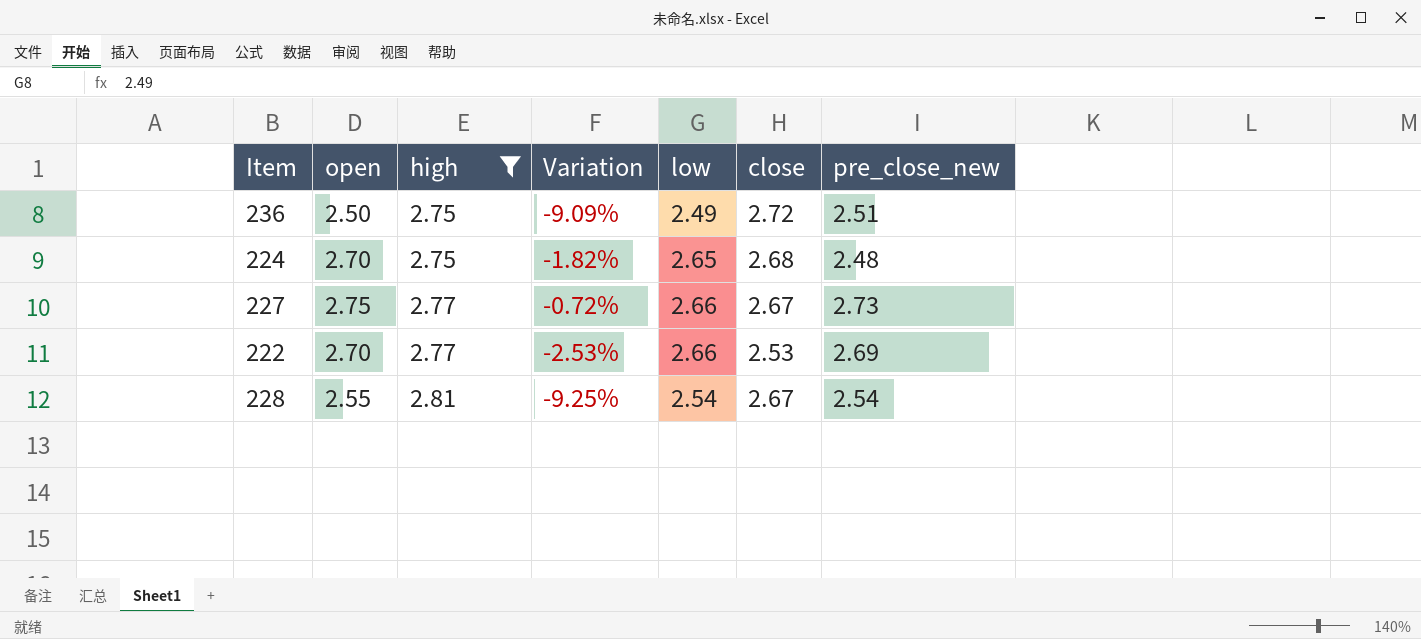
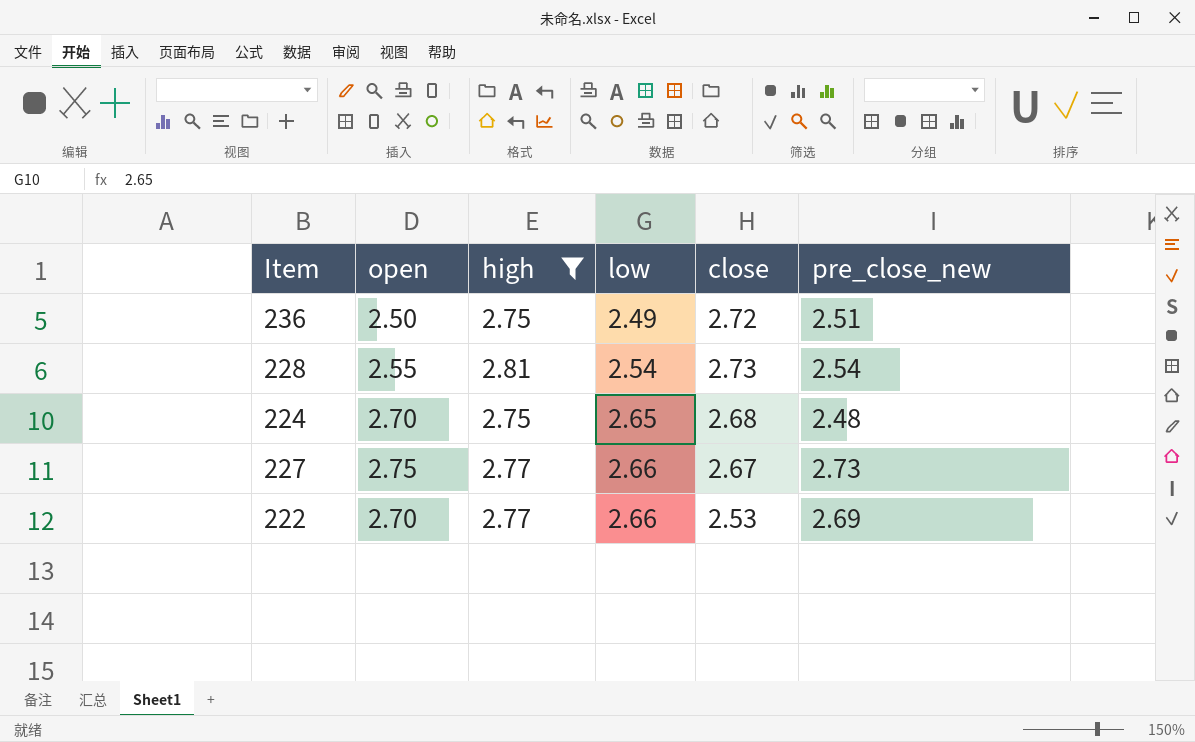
row order: high ascending -> low ascending
column Variation | formula: ([open] - [high]) / [high] -> none
228 | close: 2.67 -> 2.73

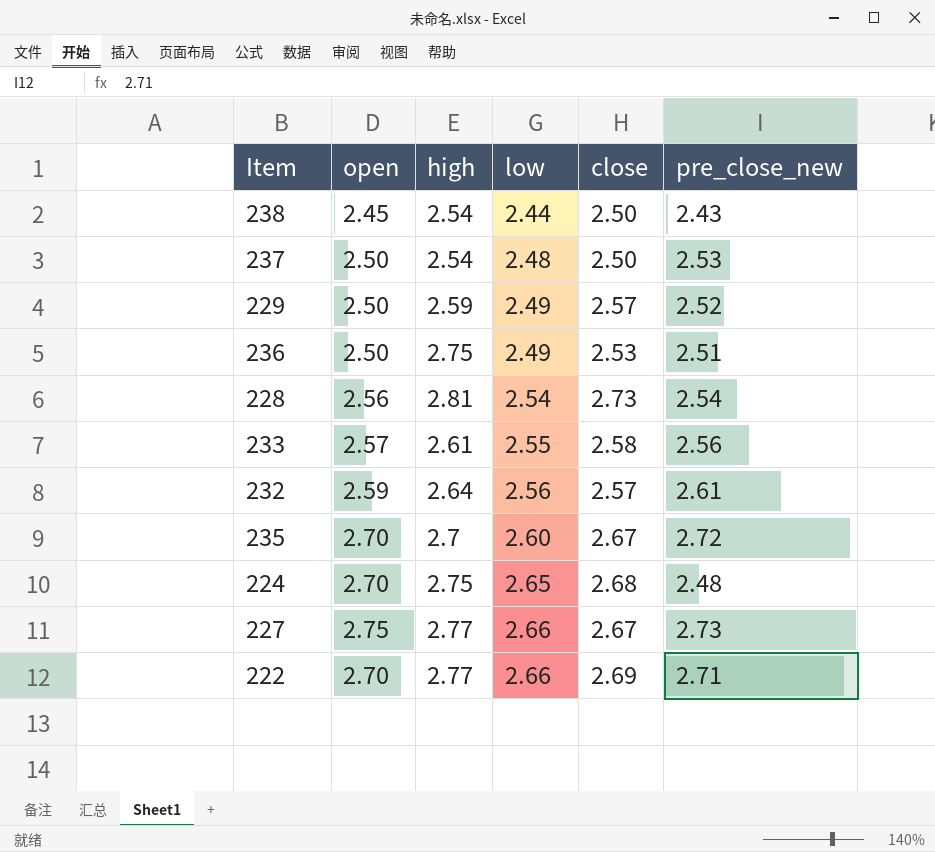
filter: high >= 2.75 -> none
236 | close: 2.72 -> 2.53
228 | open: 2.55 -> 2.56
222 | close: 2.53 -> 2.69
222 | pre_close_new: 2.69 -> 2.71

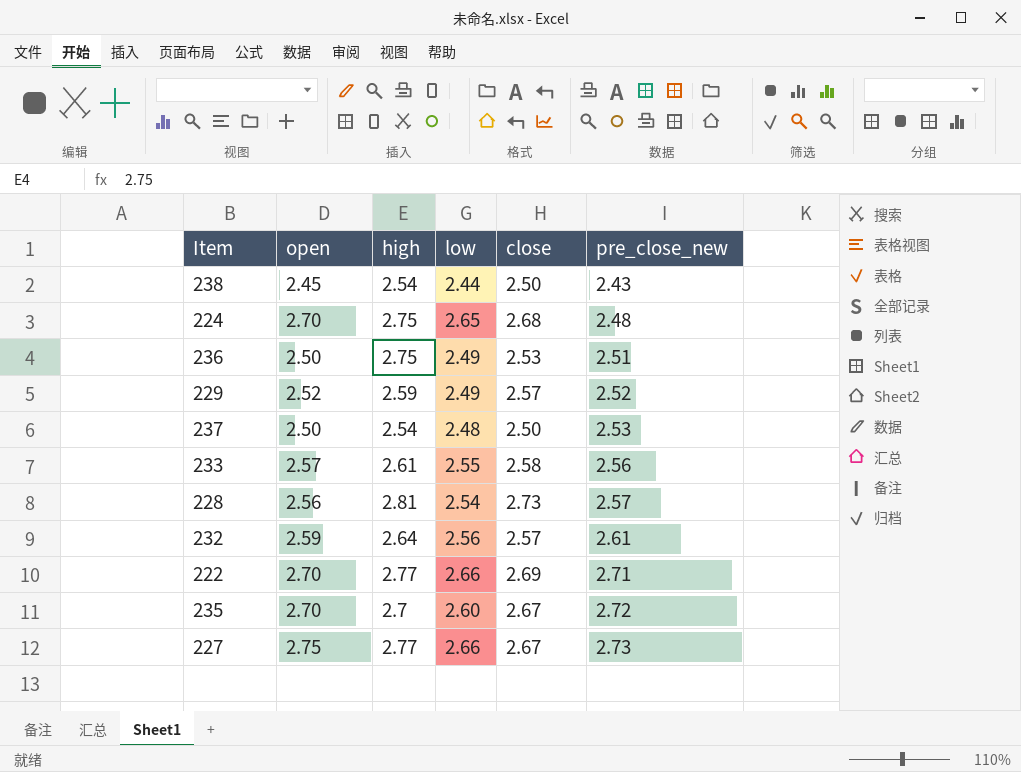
row order: low ascending -> pre_close_new ascending
229 | open: 2.50 -> 2.52
228 | pre_close_new: 2.54 -> 2.57

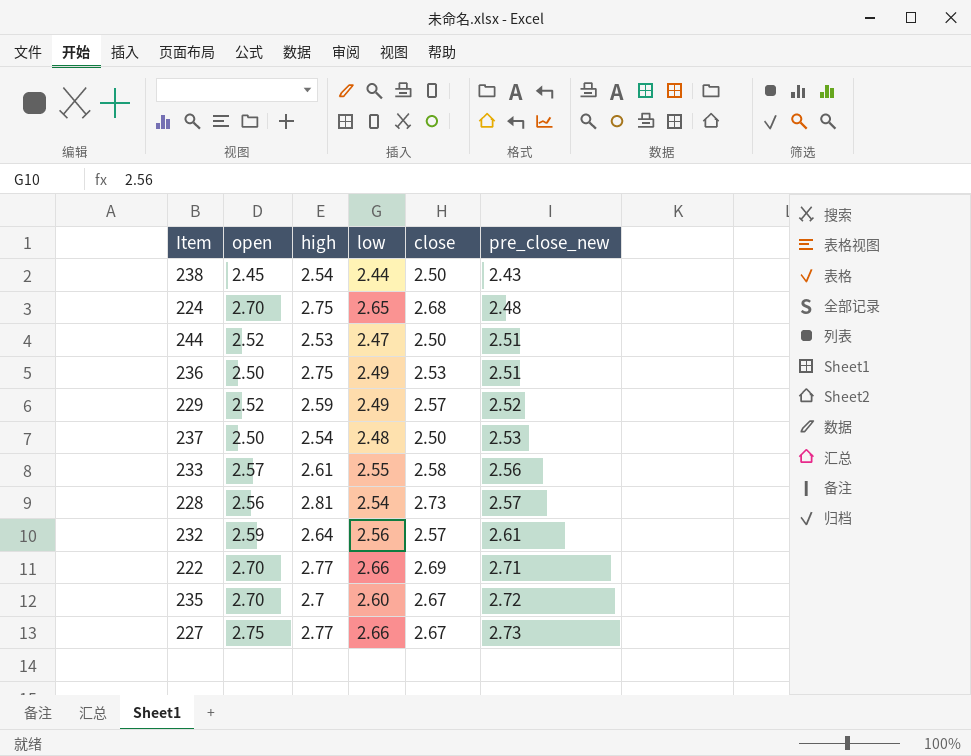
row 244: none -> 2.52 | 2.53 | 2.47 | 2.50 | 2.51

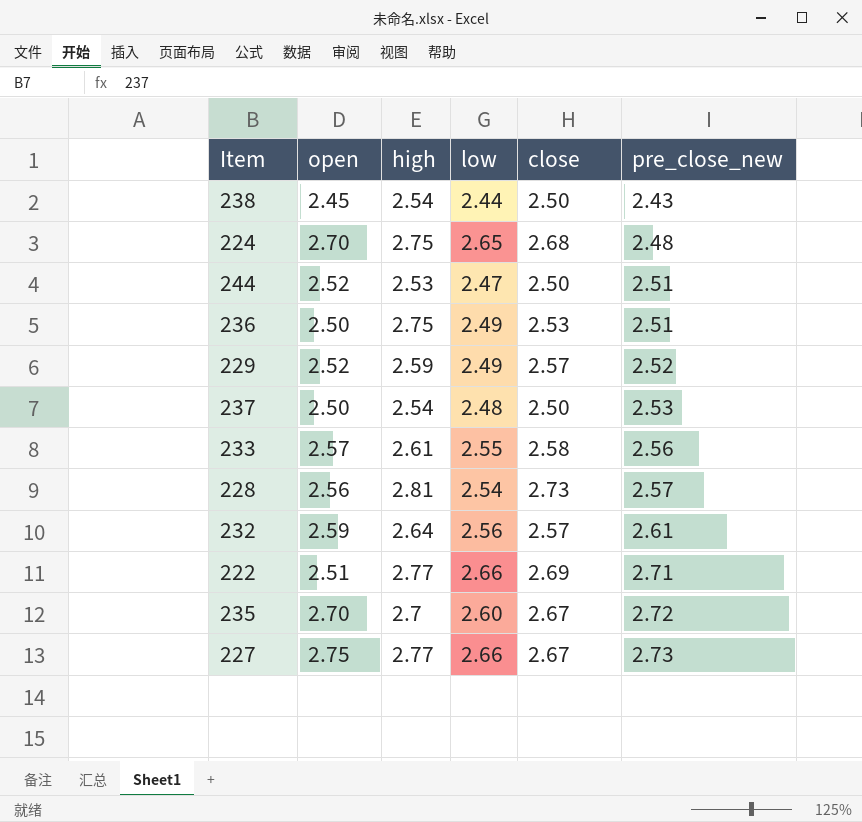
222 | open: 2.70 -> 2.51

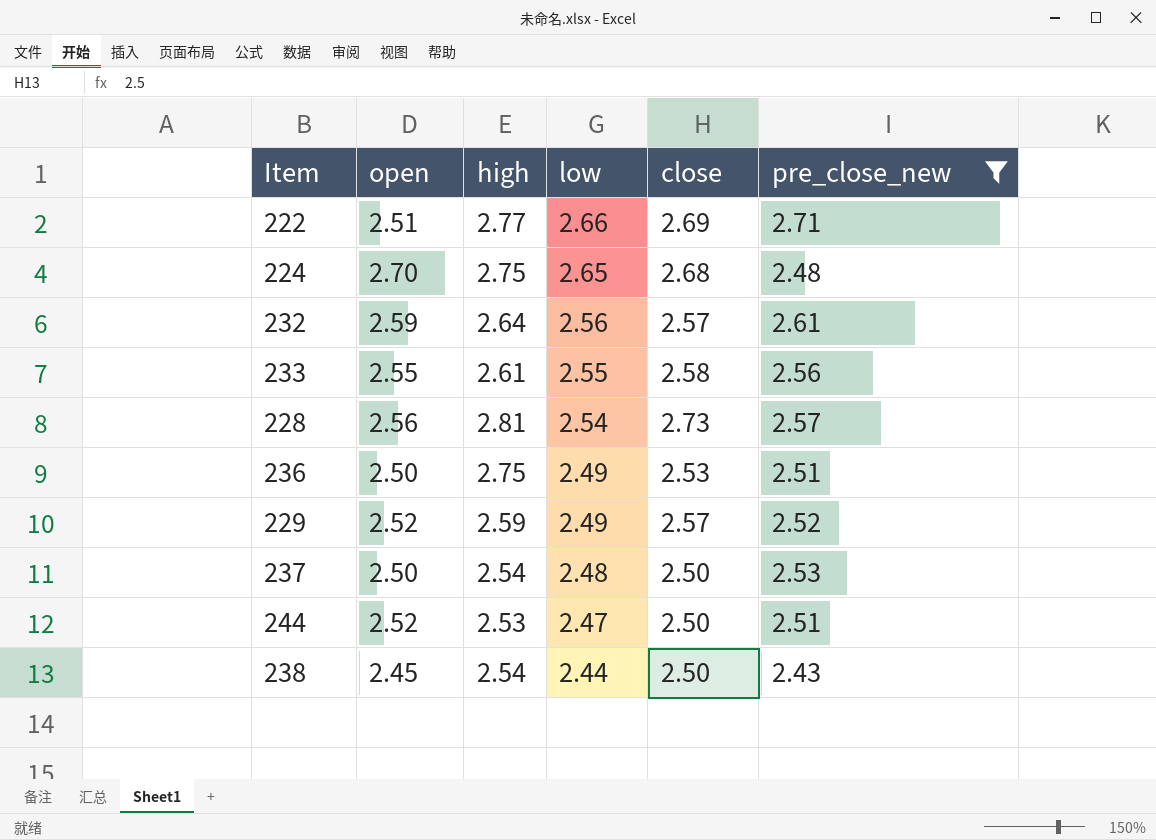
filter: none -> pre_close_new <= 2.71
row order: pre_close_new ascending -> low descending
233 | open: 2.57 -> 2.55

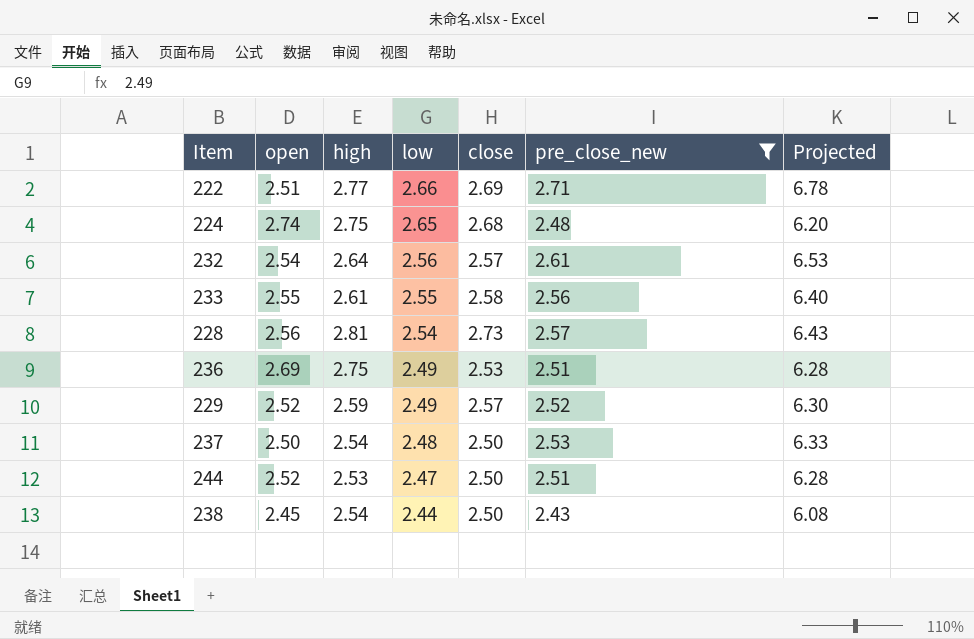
column Projected | formula: none -> [pre_close_new] * 2.5
224 | open: 2.70 -> 2.74
232 | open: 2.59 -> 2.54
236 | open: 2.50 -> 2.69

